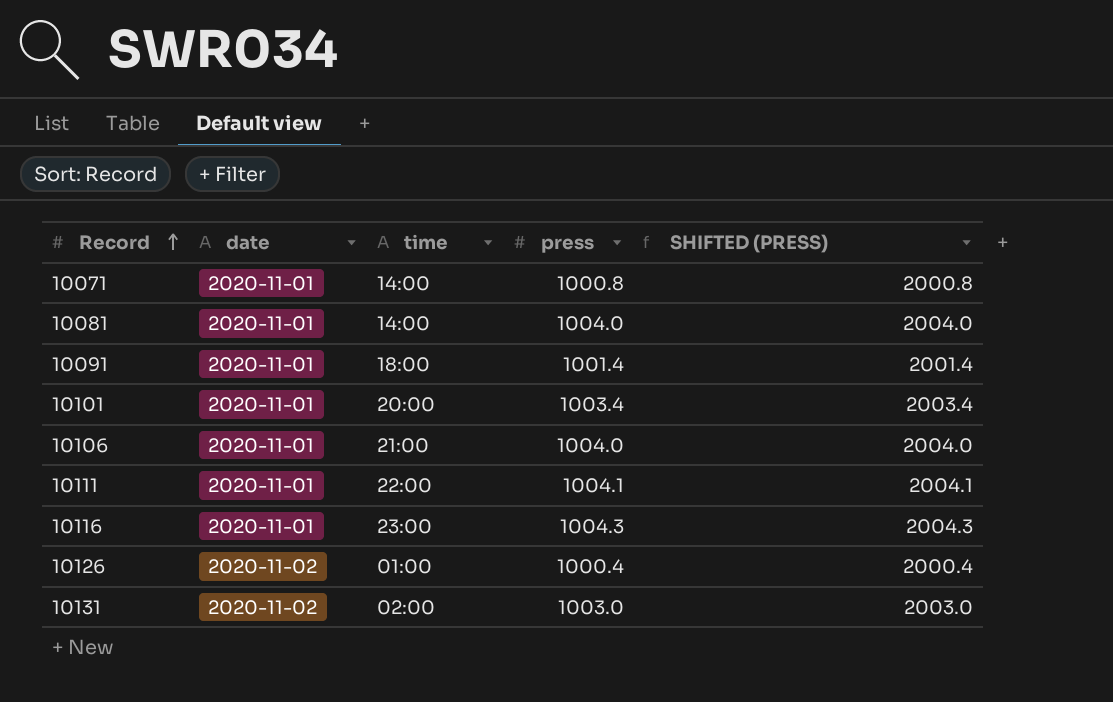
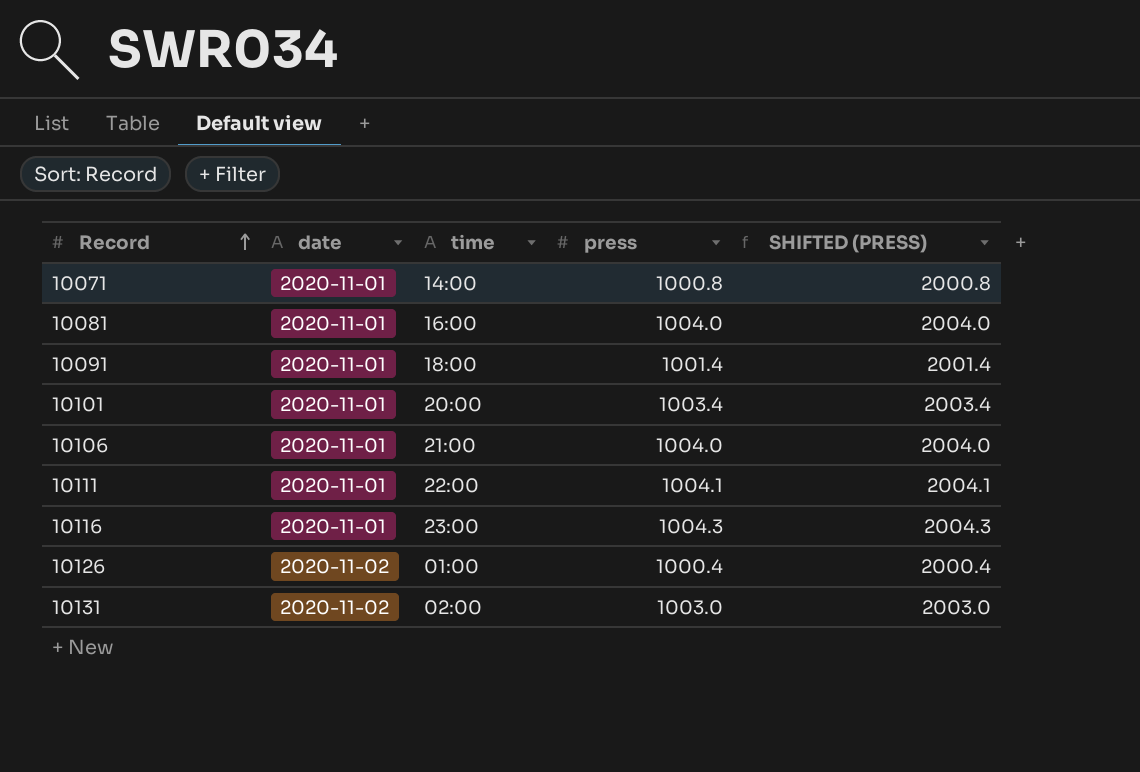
10081 | time: 14:00 -> 16:00

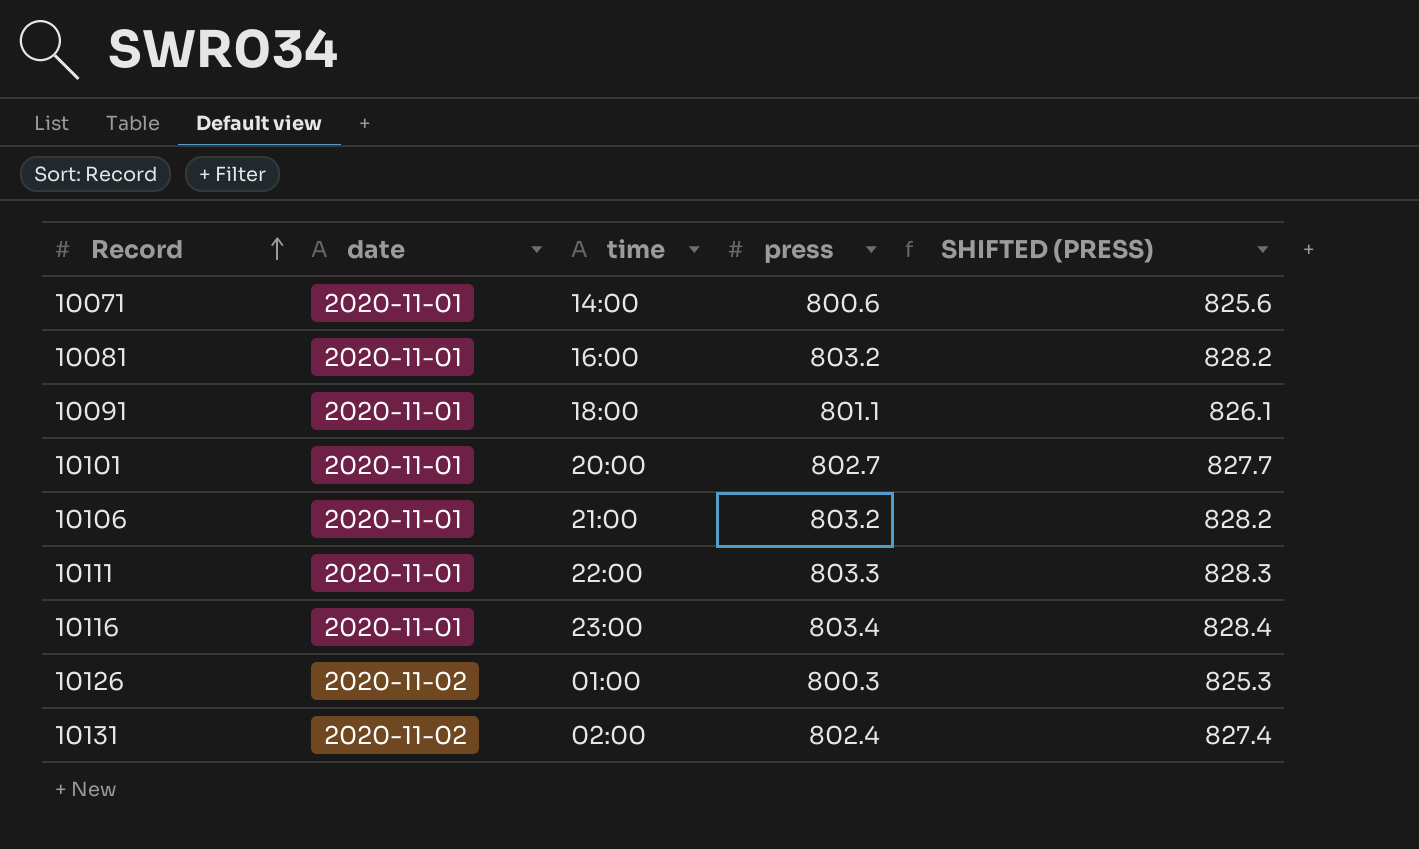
column SHIFTED (PRESS) | formula: [press] + 1000 -> [press] + 25
10071 | press: 1000.8 -> 800.6
10081 | press: 1004.0 -> 803.2
10091 | press: 1001.4 -> 801.1
10101 | press: 1003.4 -> 802.7
10106 | press: 1004.0 -> 803.2
10111 | press: 1004.1 -> 803.3
10116 | press: 1004.3 -> 803.4
10126 | press: 1000.4 -> 800.3
10131 | press: 1003.0 -> 802.4

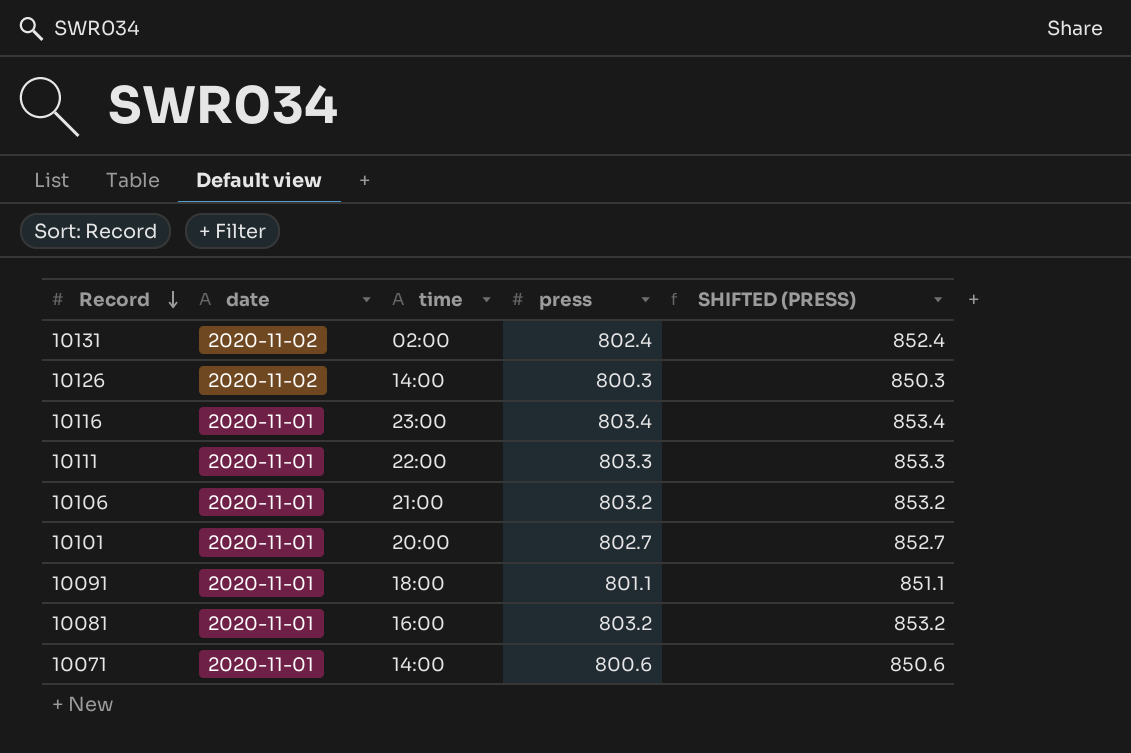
row order: Record ascending -> Record descending
column SHIFTED (PRESS) | formula: [press] + 25 -> [press] + 50
10126 | time: 01:00 -> 14:00

